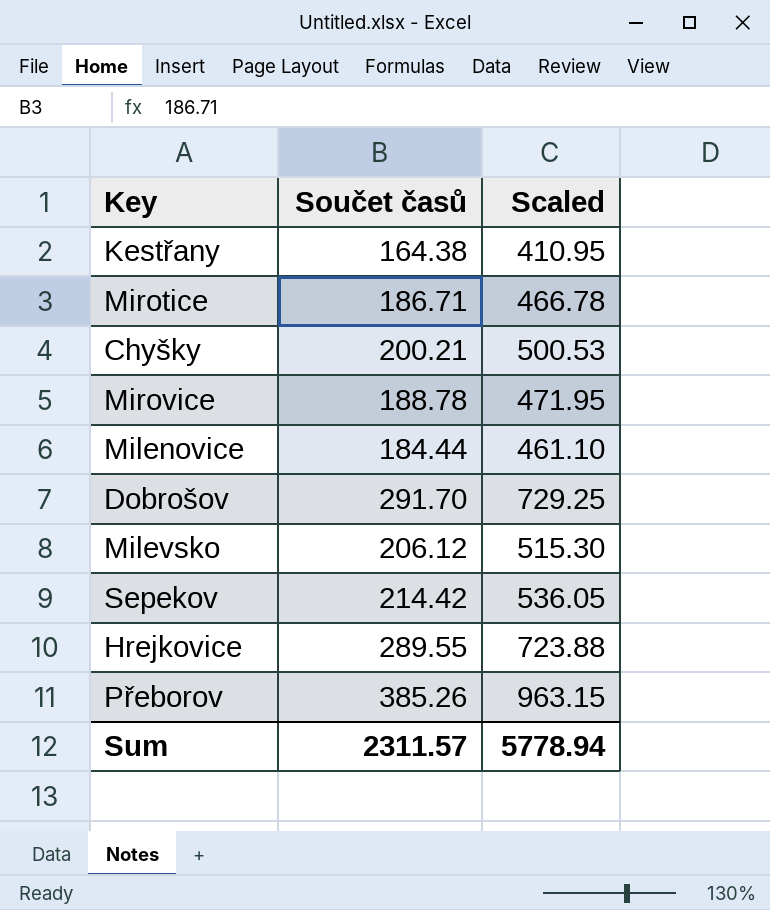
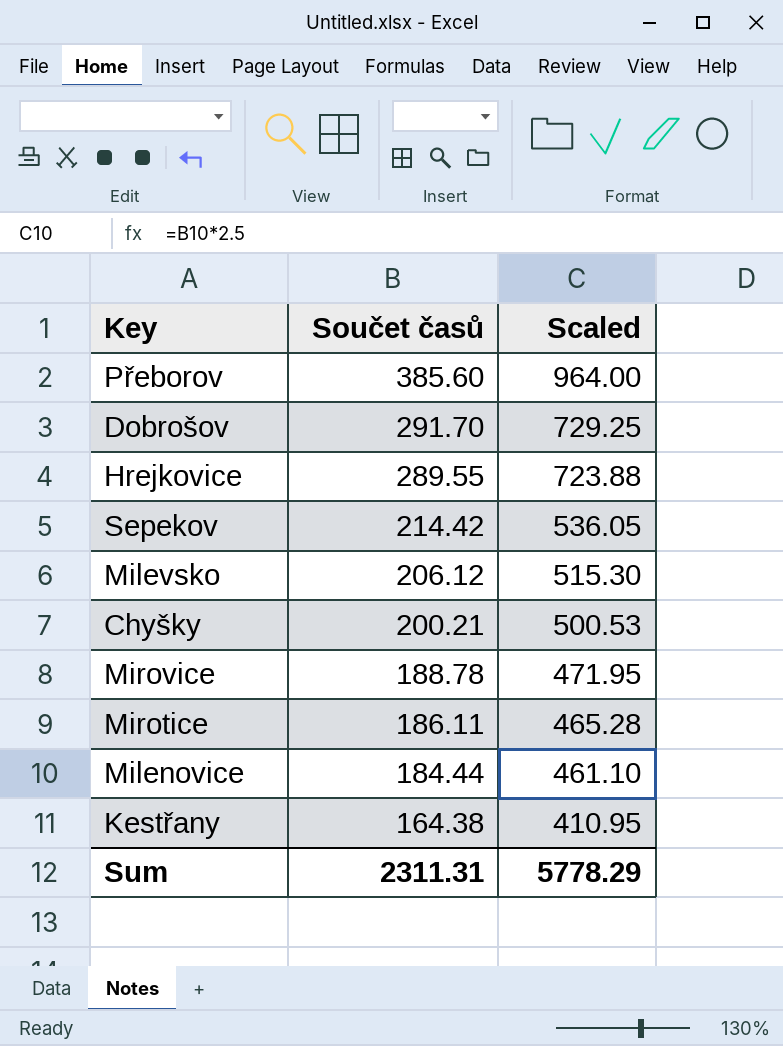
row order: none -> Součet časů descending
Přeborov | Součet časů: 385.26 -> 385.60
Přeborov | Scaled: 963.15 -> 964.00
Mirotice | Součet časů: 186.71 -> 186.11
Mirotice | Scaled: 466.78 -> 465.28
Sum | Součet časů: 2311.57 -> 2311.31
Sum | Scaled: 5778.94 -> 5778.29

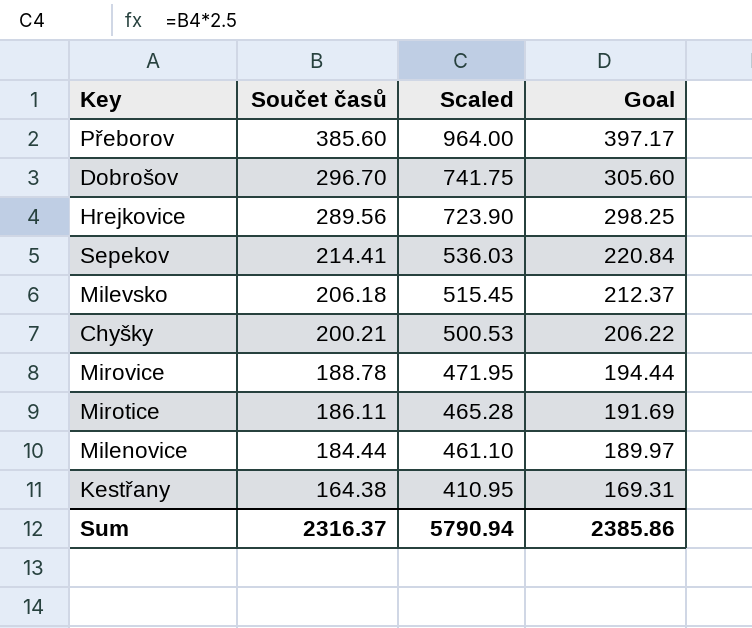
column Goal | formula: none -> [Součet časů] * 1.03
Dobrošov | Součet časů: 291.70 -> 296.70
Dobrošov | Scaled: 729.25 -> 741.75
Hrejkovice | Součet časů: 289.55 -> 289.56
Hrejkovice | Scaled: 723.88 -> 723.90
Sepekov | Součet časů: 214.42 -> 214.41
Sepekov | Scaled: 536.05 -> 536.03
Milevsko | Součet časů: 206.12 -> 206.18
Milevsko | Scaled: 515.30 -> 515.45
Sum | Součet časů: 2311.31 -> 2316.37
Sum | Scaled: 5778.29 -> 5790.94

